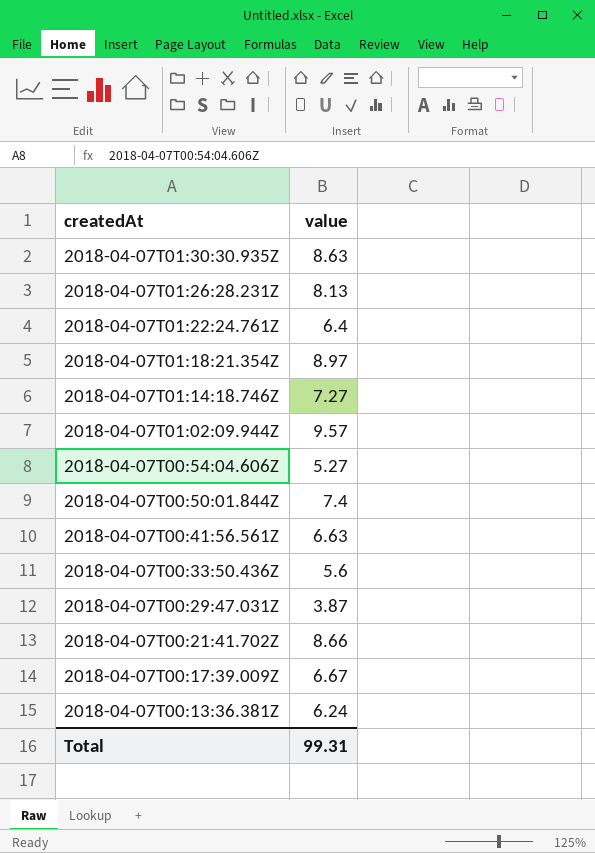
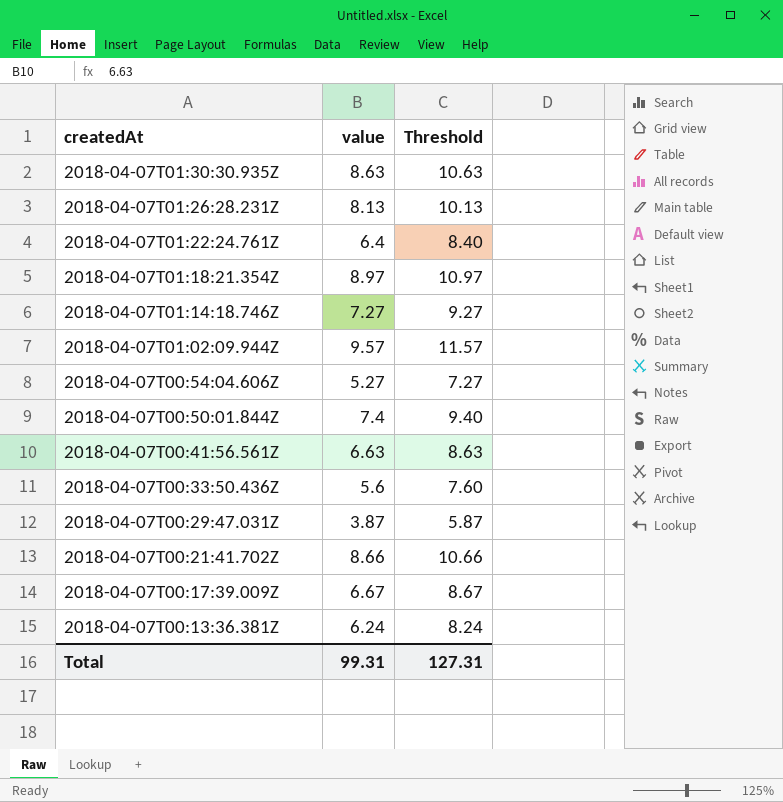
column Threshold | formula: none -> [value] + 2

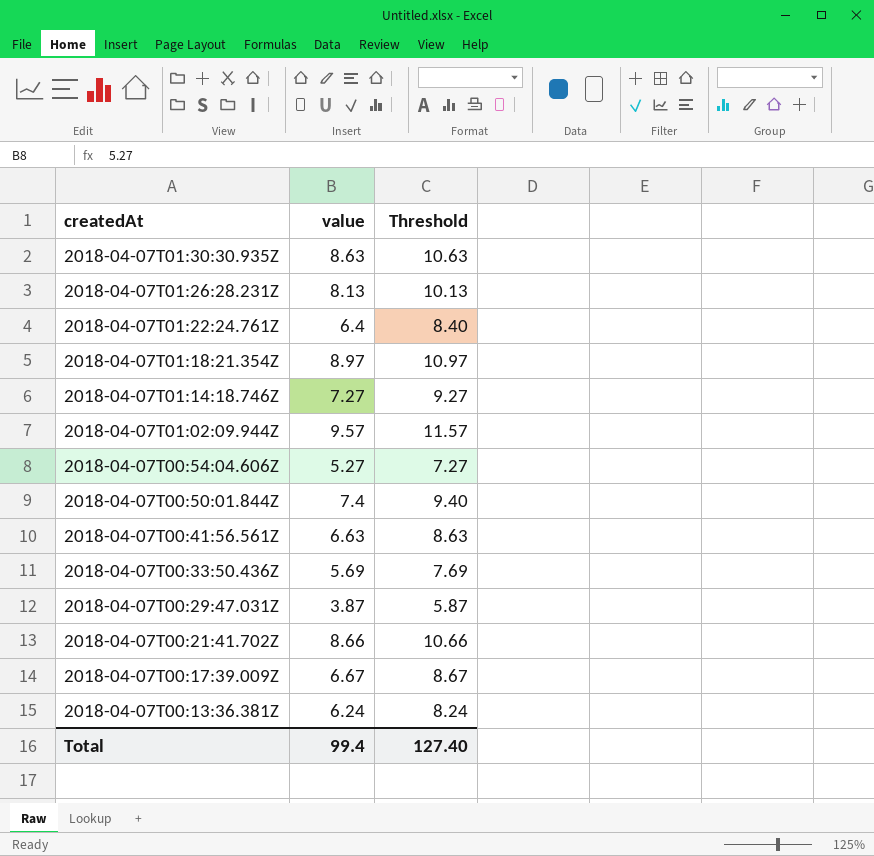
2018-04-07T00:33:50.436Z | value: 5.6 -> 5.69
2018-04-07T00:33:50.436Z | Threshold: 7.60 -> 7.69
Total | value: 99.31 -> 99.4
Total | Threshold: 127.31 -> 127.40

